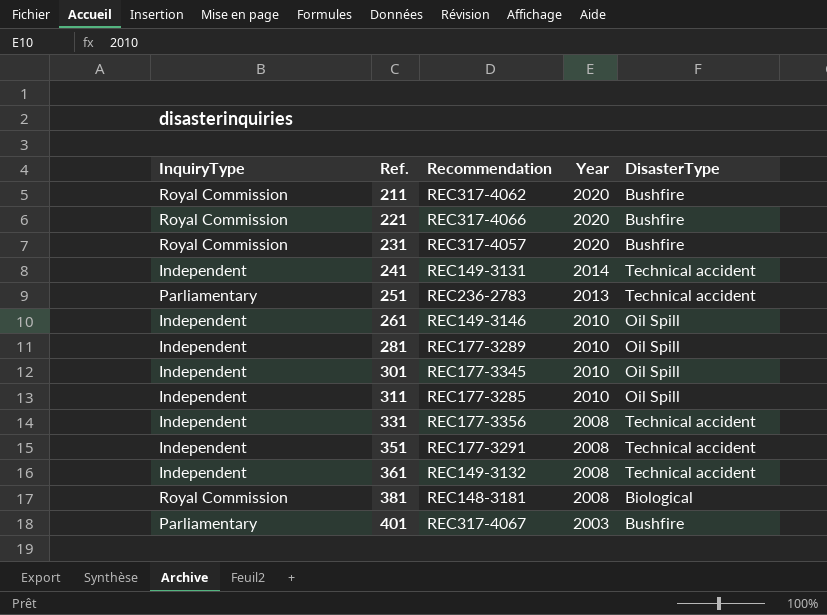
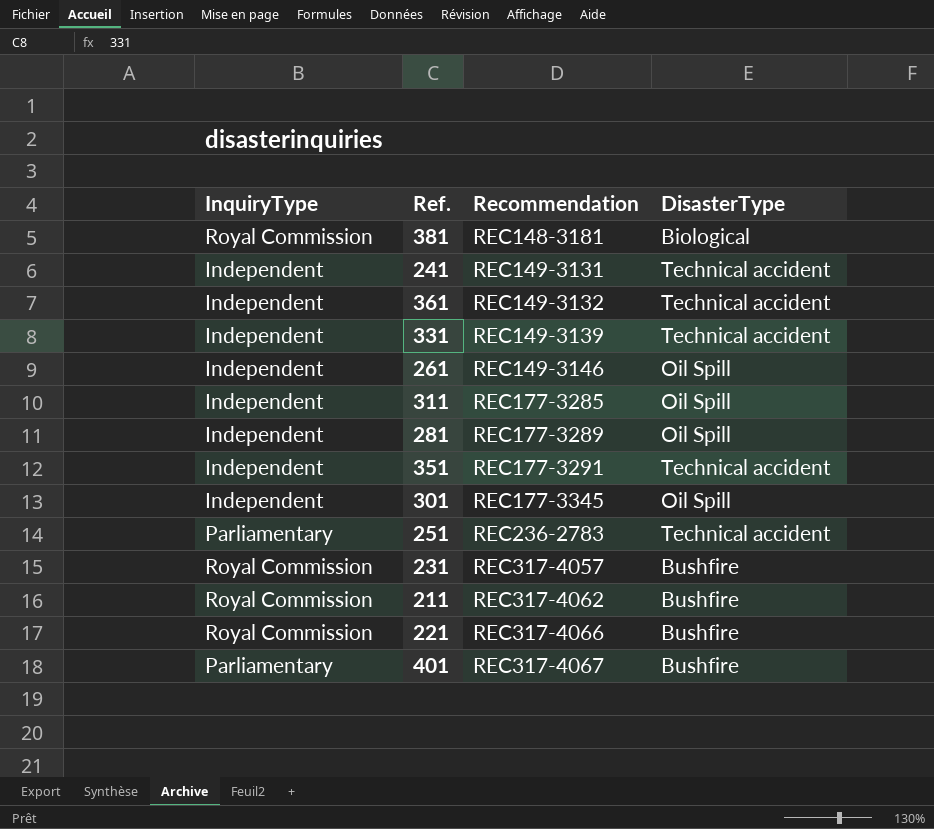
row order: Ref. ascending -> Recommendation ascending
column Year | position: 4 -> none
331 | Recommendation: REC177-3356 -> REC149-3139

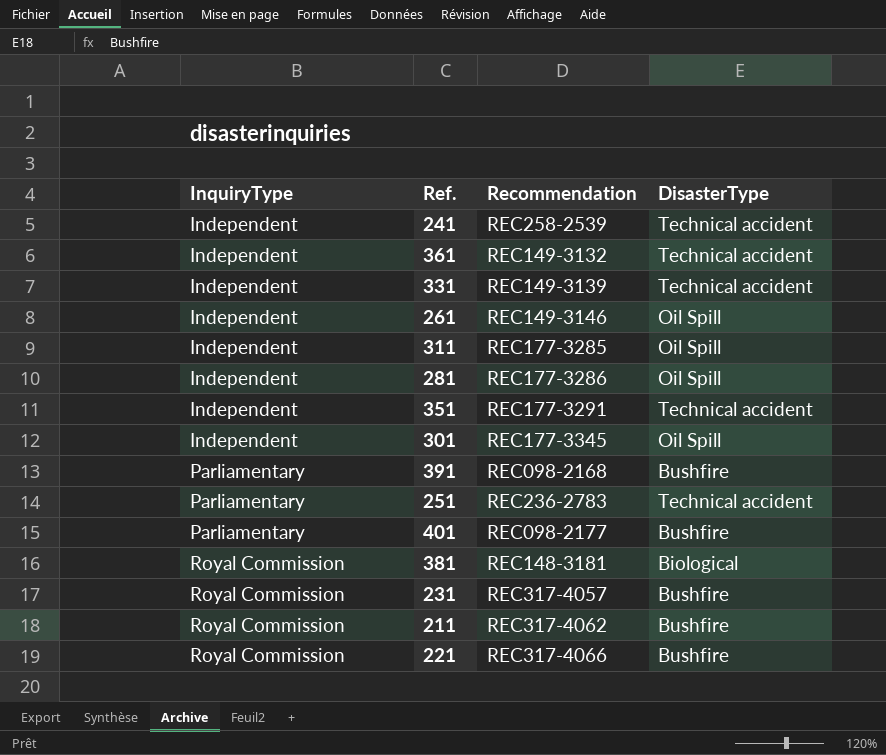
row order: Recommendation ascending -> InquiryType ascending
241 | Recommendation: REC149-3131 -> REC258-2539
281 | Recommendation: REC177-3289 -> REC177-3286
row 391: none -> Parliamentary | REC098-2168 | Bushfire
401 | Recommendation: REC317-4067 -> REC098-2177

